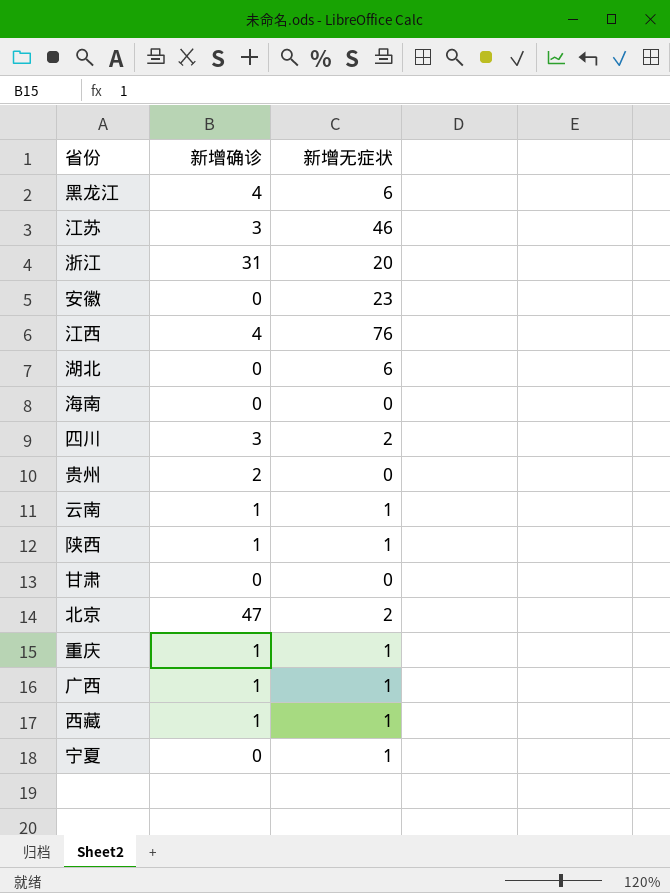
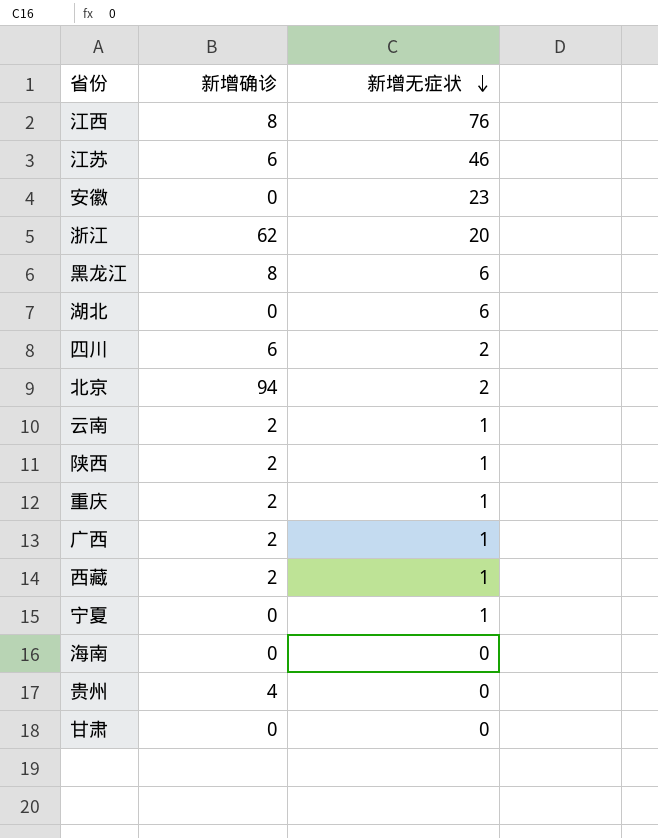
row order: none -> 新增无症状 descending
江西 | 新增确诊: 4 -> 8
江苏 | 新增确诊: 3 -> 6
浙江 | 新增确诊: 31 -> 62
黑龙江 | 新增确诊: 4 -> 8
四川 | 新增确诊: 3 -> 6
北京 | 新增确诊: 47 -> 94
云南 | 新增确诊: 1 -> 2
陕西 | 新增确诊: 1 -> 2
重庆 | 新增确诊: 1 -> 2
广西 | 新增确诊: 1 -> 2
西藏 | 新增确诊: 1 -> 2
贵州 | 新增确诊: 2 -> 4

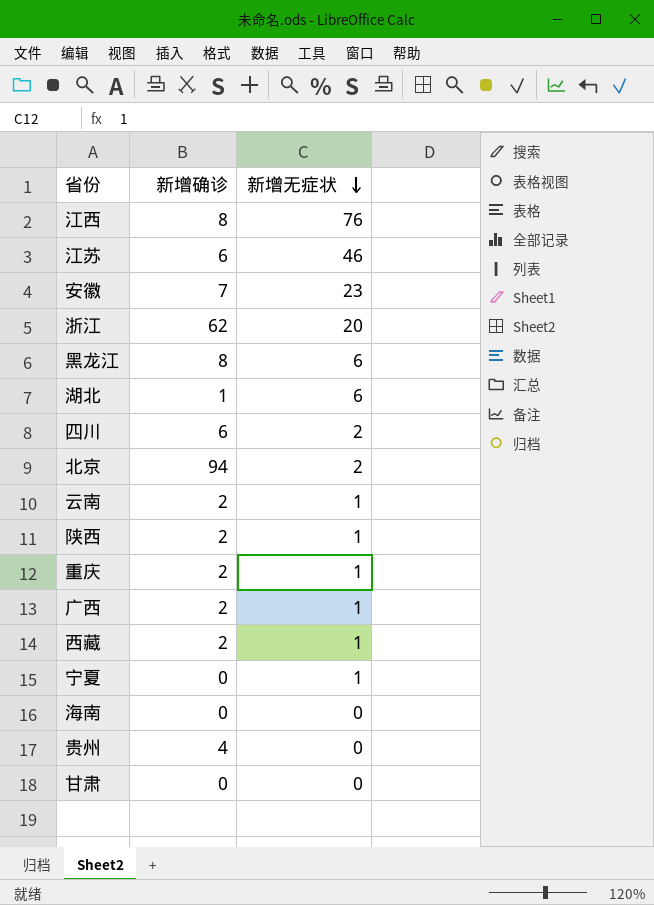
安徽 | 新增确诊: 0 -> 7
湖北 | 新增确诊: 0 -> 1

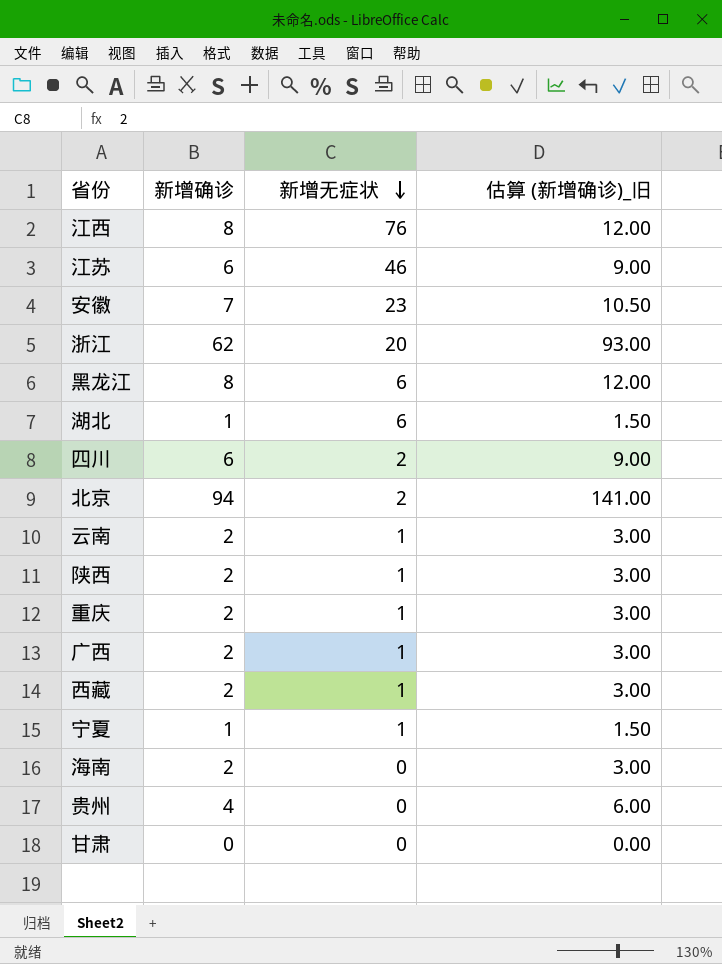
column 估算 (新增确诊)_旧 | formula: none -> [新增确诊] * 1.5
宁夏 | 新增确诊: 0 -> 1
海南 | 新增确诊: 0 -> 2

